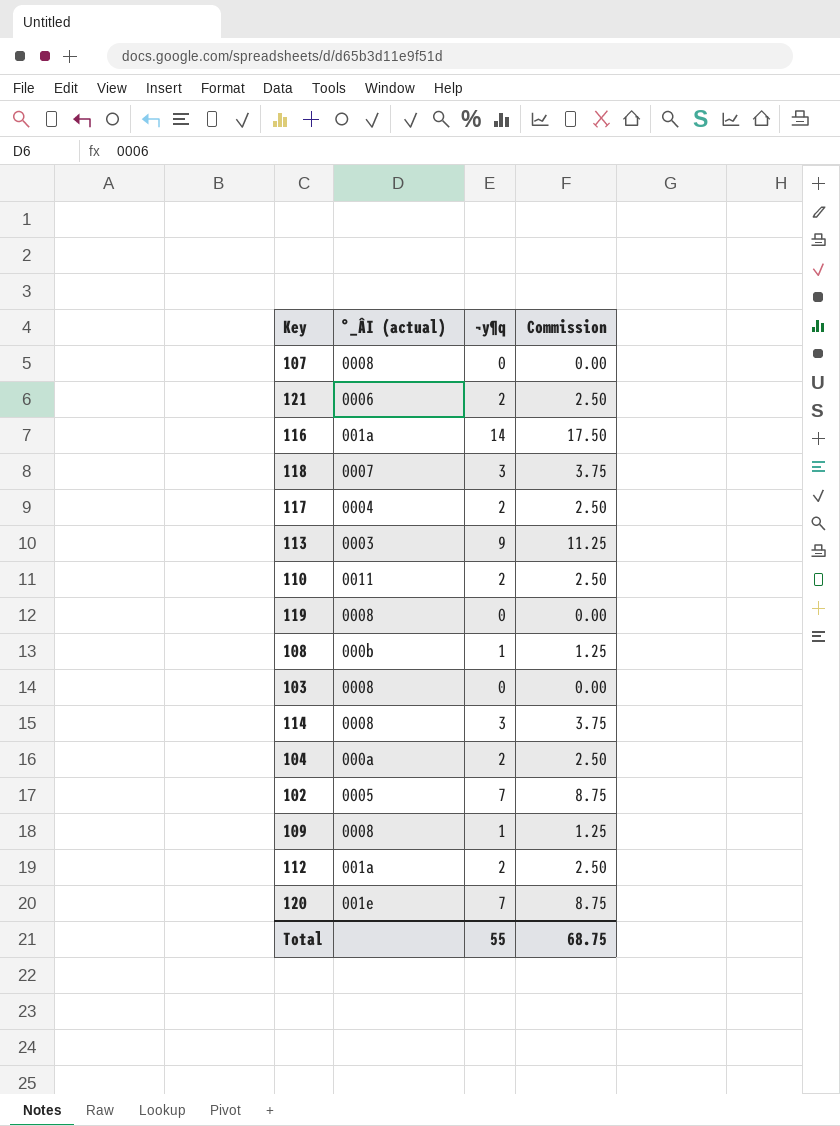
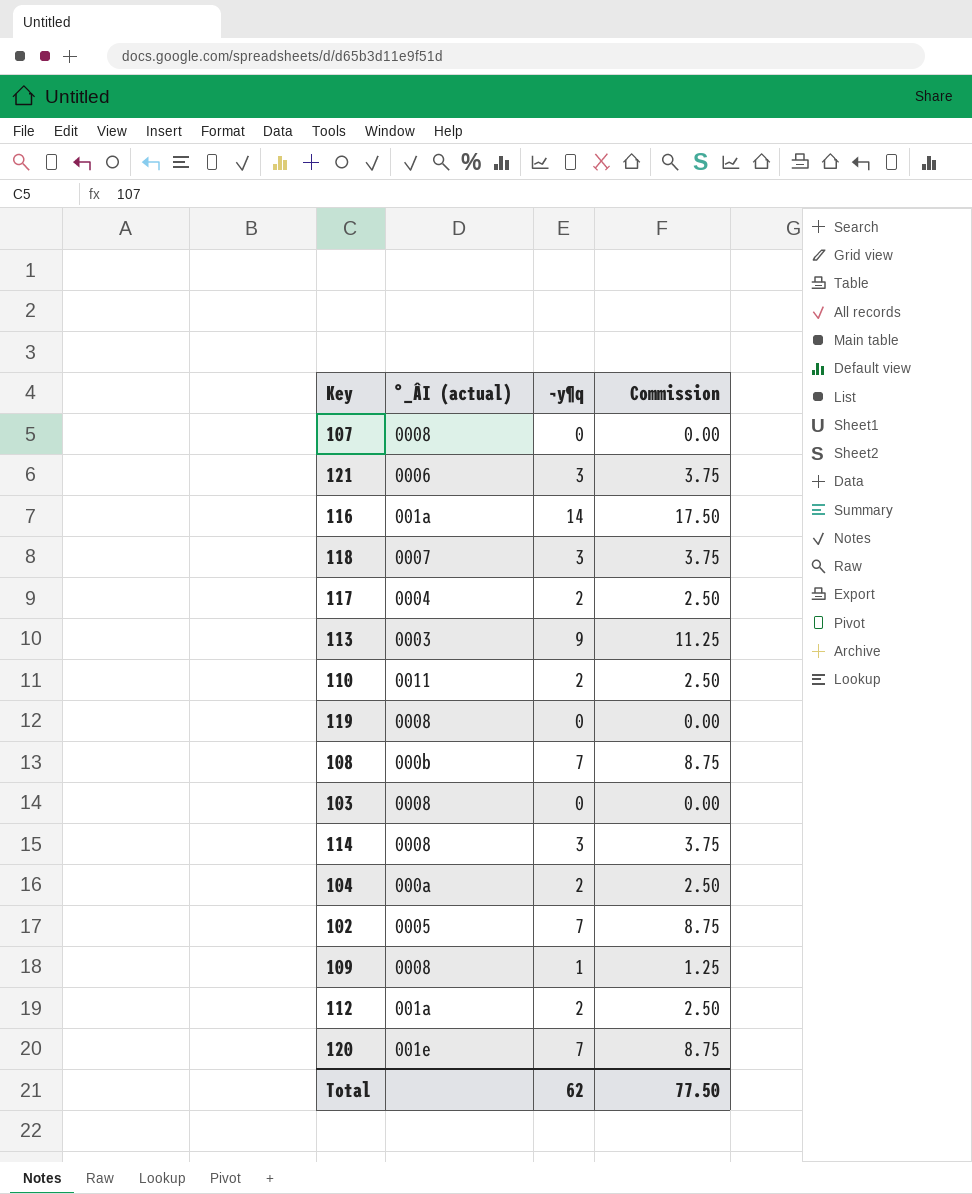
121 | ¬y¶q: 2 -> 3
121 | Commission: 2.50 -> 3.75
108 | ¬y¶q: 1 -> 7
108 | Commission: 1.25 -> 8.75
Total | ¬y¶q: 55 -> 62
Total | Commission: 68.75 -> 77.50

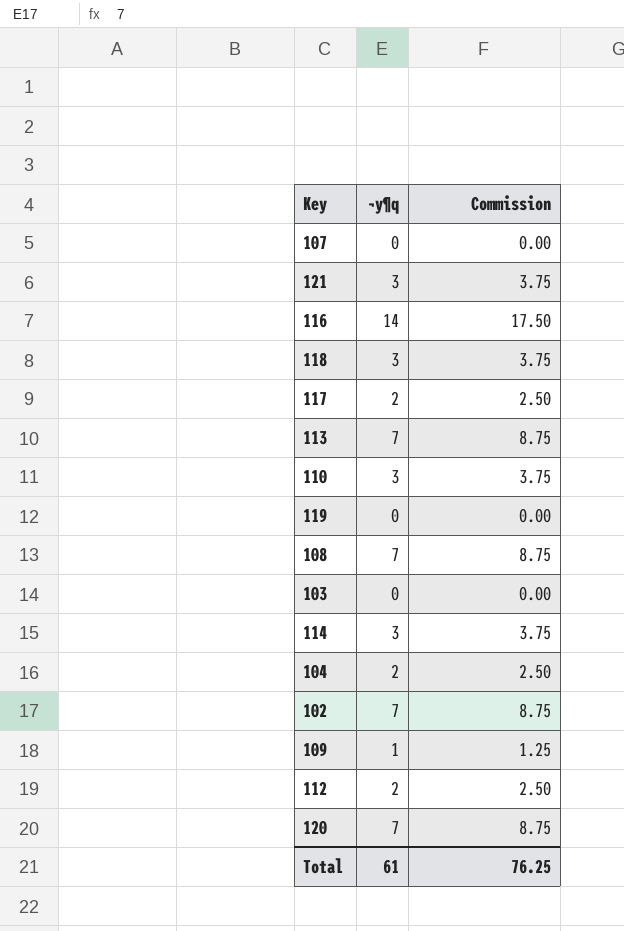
column °_ÂI (actual) | position: 2 -> none
113 | ¬y¶q: 9 -> 7
113 | Commission: 11.25 -> 8.75
110 | ¬y¶q: 2 -> 3
110 | Commission: 2.50 -> 3.75
Total | ¬y¶q: 62 -> 61
Total | Commission: 77.50 -> 76.25

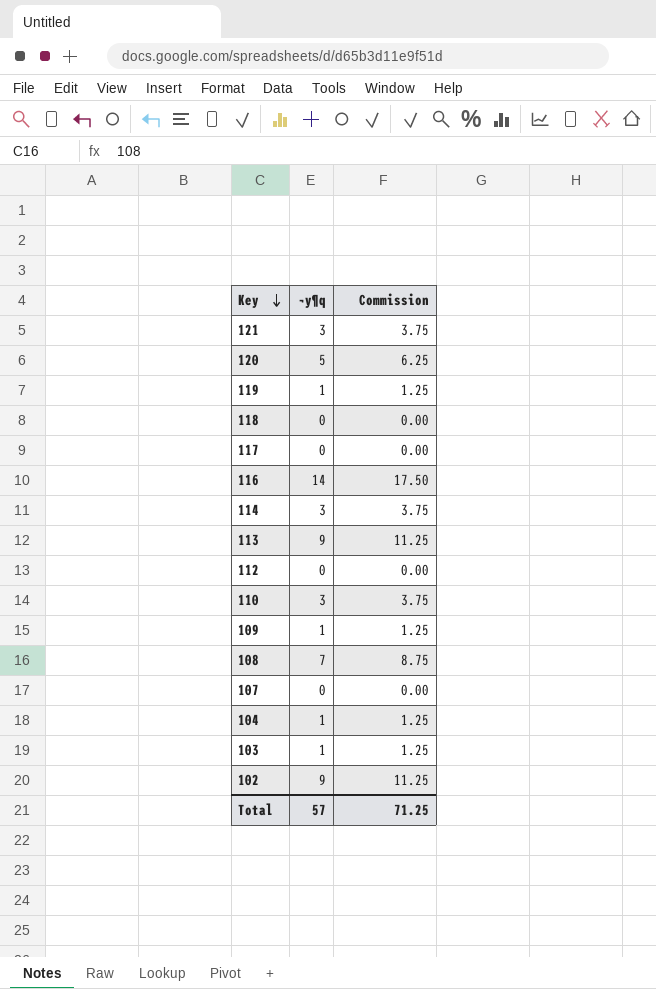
row order: none -> Key descending
120 | ¬y¶q: 7 -> 5
120 | Commission: 8.75 -> 6.25
119 | ¬y¶q: 0 -> 1
119 | Commission: 0.00 -> 1.25
118 | ¬y¶q: 3 -> 0
118 | Commission: 3.75 -> 0.00
117 | ¬y¶q: 2 -> 0
117 | Commission: 2.50 -> 0.00
113 | ¬y¶q: 7 -> 9
113 | Commission: 8.75 -> 11.25
112 | ¬y¶q: 2 -> 0
112 | Commission: 2.50 -> 0.00
104 | ¬y¶q: 2 -> 1
104 | Commission: 2.50 -> 1.25
103 | ¬y¶q: 0 -> 1
103 | Commission: 0.00 -> 1.25
102 | ¬y¶q: 7 -> 9
102 | Commission: 8.75 -> 11.25
Total | ¬y¶q: 61 -> 57
Total | Commission: 76.25 -> 71.25

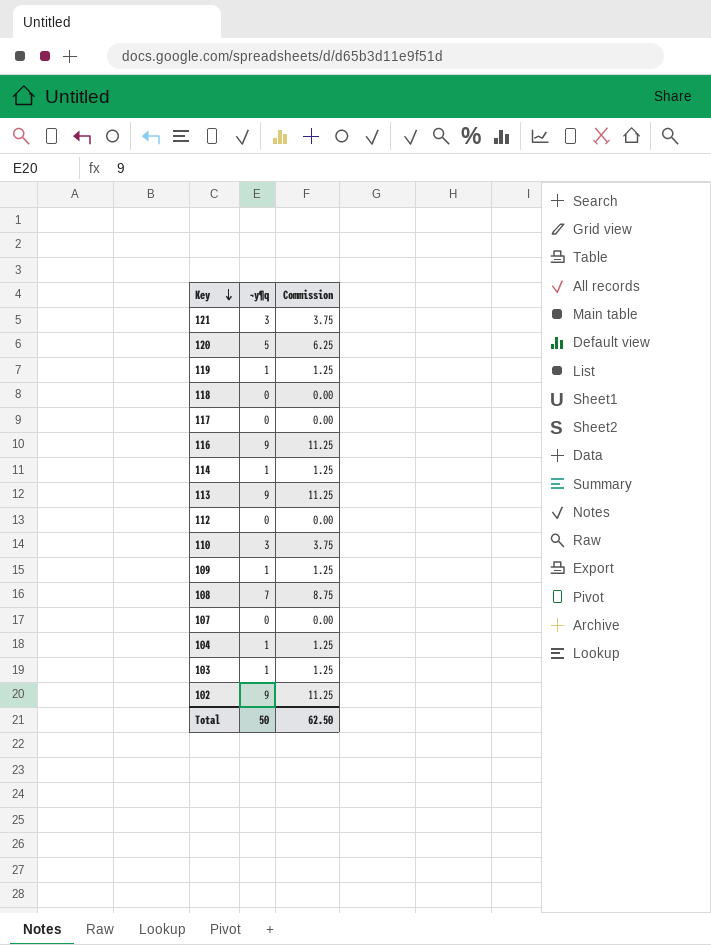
116 | ¬y¶q: 14 -> 9
116 | Commission: 17.50 -> 11.25
114 | ¬y¶q: 3 -> 1
114 | Commission: 3.75 -> 1.25
Total | ¬y¶q: 57 -> 50
Total | Commission: 71.25 -> 62.50

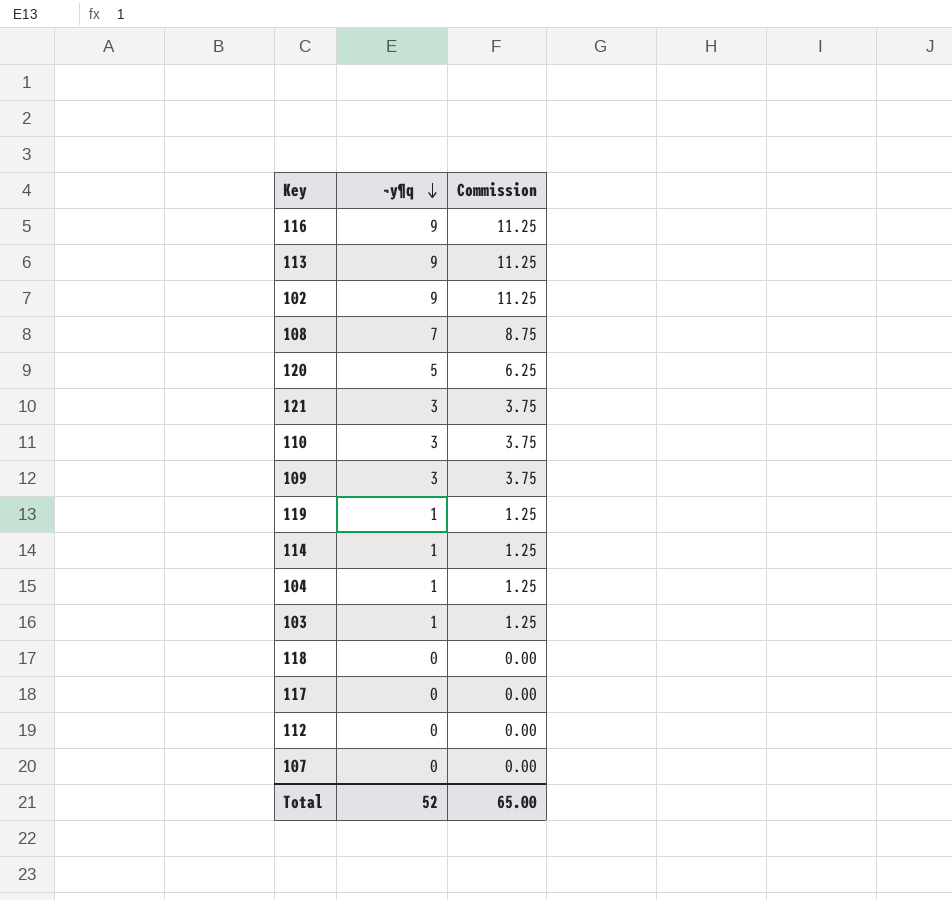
row order: Key descending -> ¬y¶q descending
109 | ¬y¶q: 1 -> 3
109 | Commission: 1.25 -> 3.75
Total | ¬y¶q: 50 -> 52
Total | Commission: 62.50 -> 65.00

